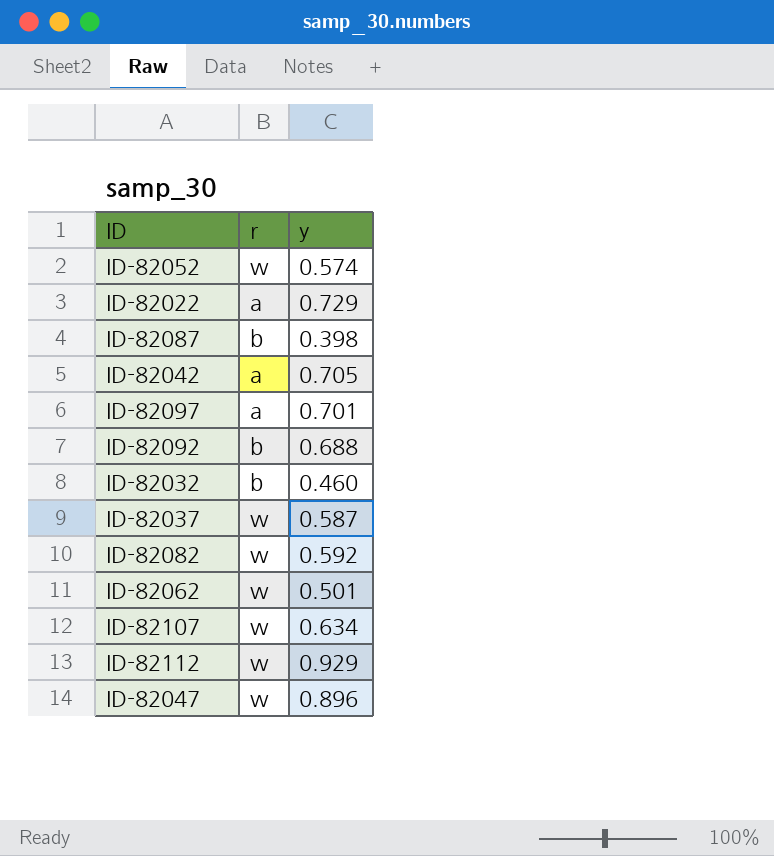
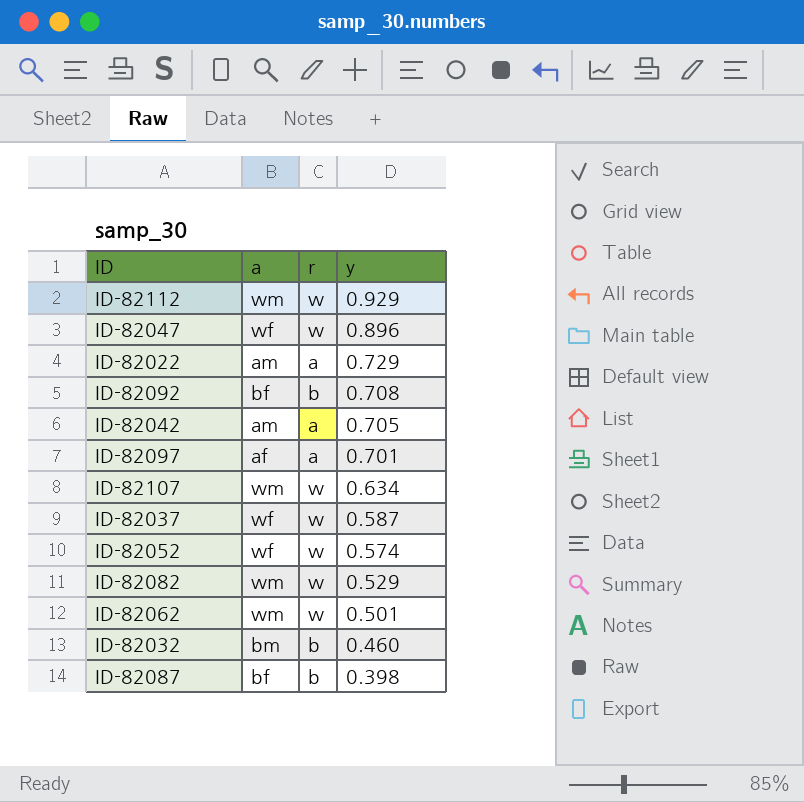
row order: none -> y descending
column a | position: none -> 2
ID-82092 | y: 0.688 -> 0.708
ID-82082 | y: 0.592 -> 0.529

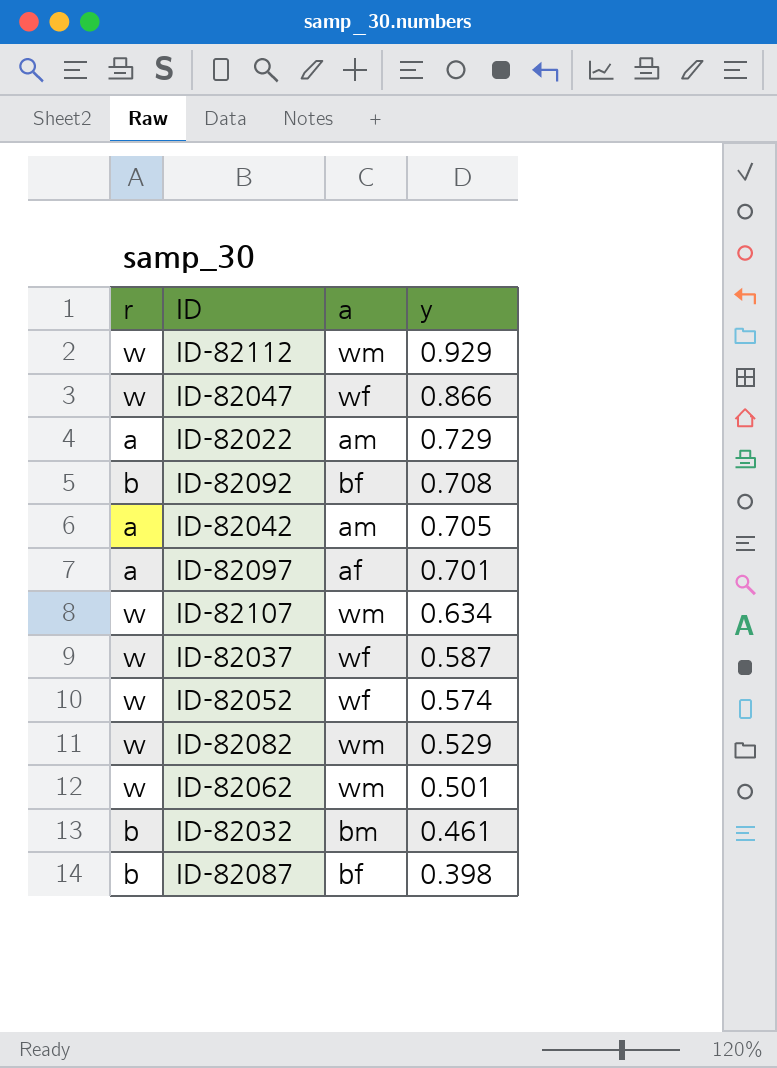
column r | position: 3 -> 1
ID-82047 | y: 0.896 -> 0.866
ID-82032 | y: 0.460 -> 0.461

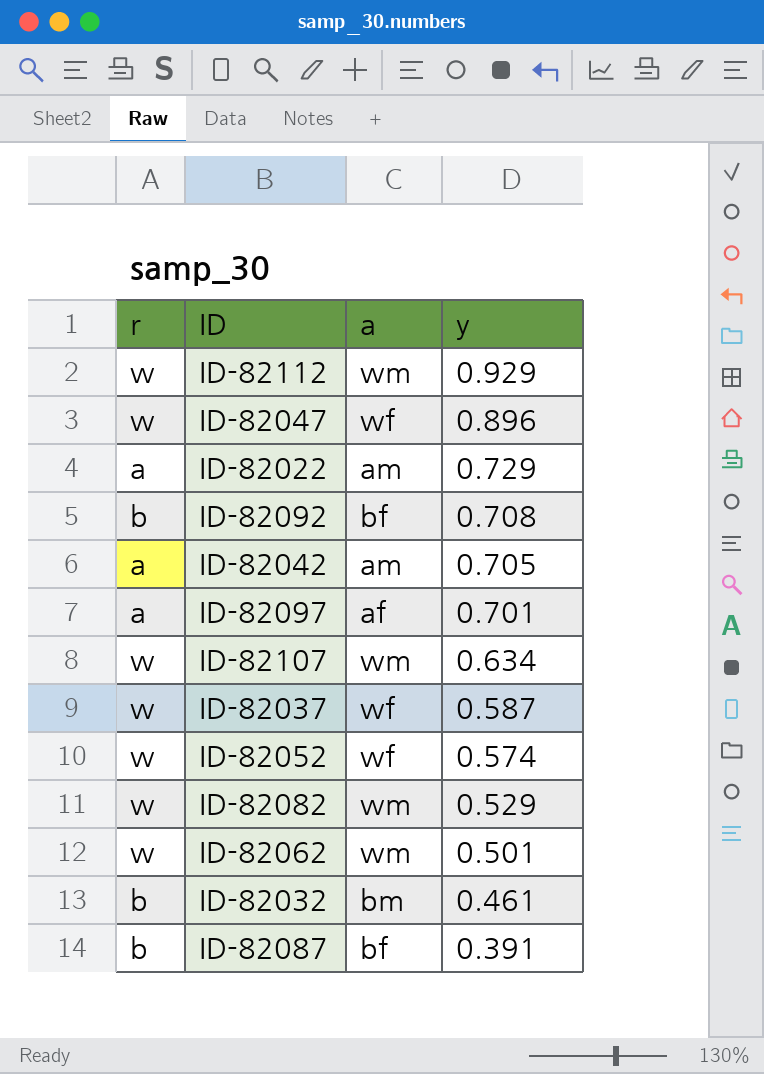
ID-82047 | y: 0.866 -> 0.896
ID-82087 | y: 0.398 -> 0.391

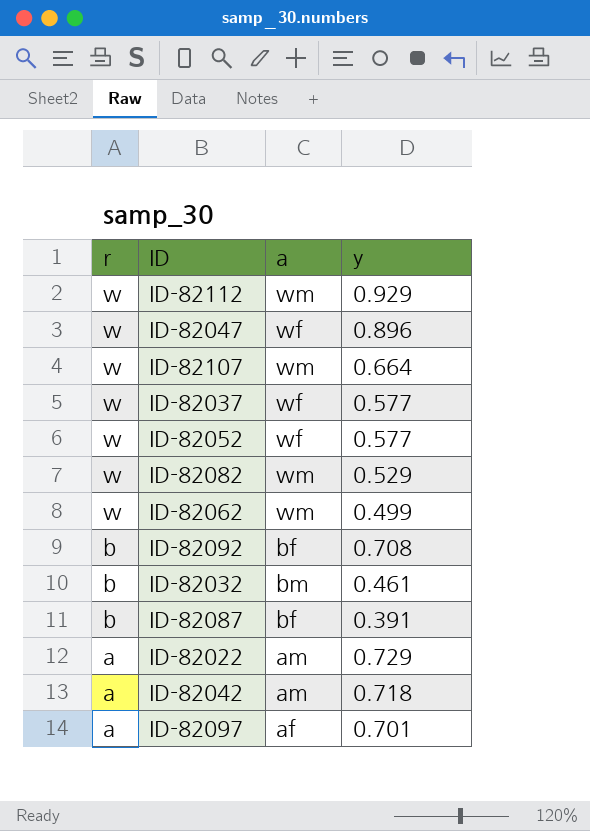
row order: y descending -> r descending
ID-82107 | y: 0.634 -> 0.664
ID-82037 | y: 0.587 -> 0.577
ID-82052 | y: 0.574 -> 0.577
ID-82062 | y: 0.501 -> 0.499
ID-82042 | y: 0.705 -> 0.718

